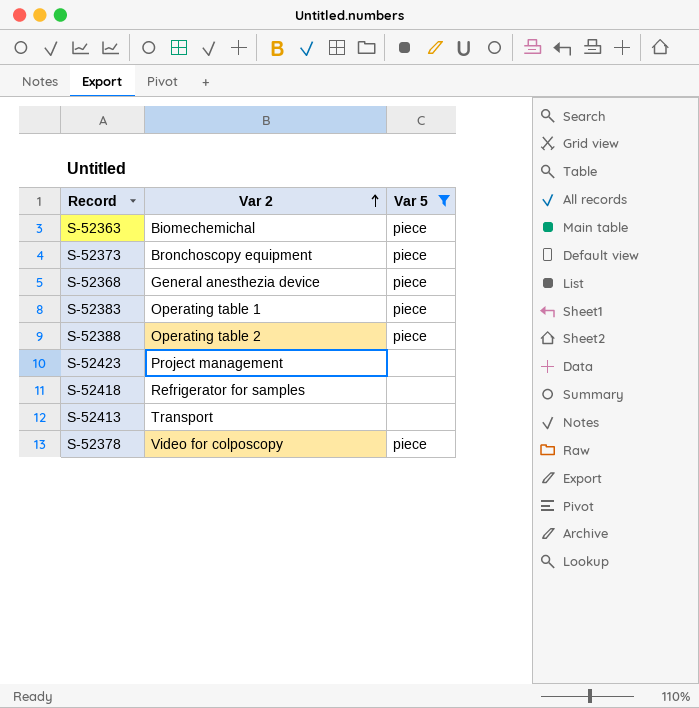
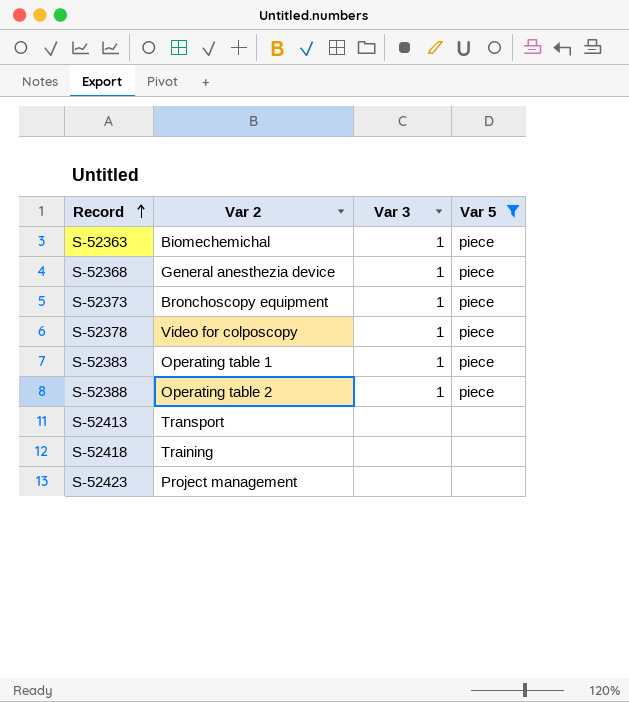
row order: Var 2 ascending -> Record ascending
column Var 3 | position: none -> 3
S-52418 | Var 2: Refrigerator for samples -> Training

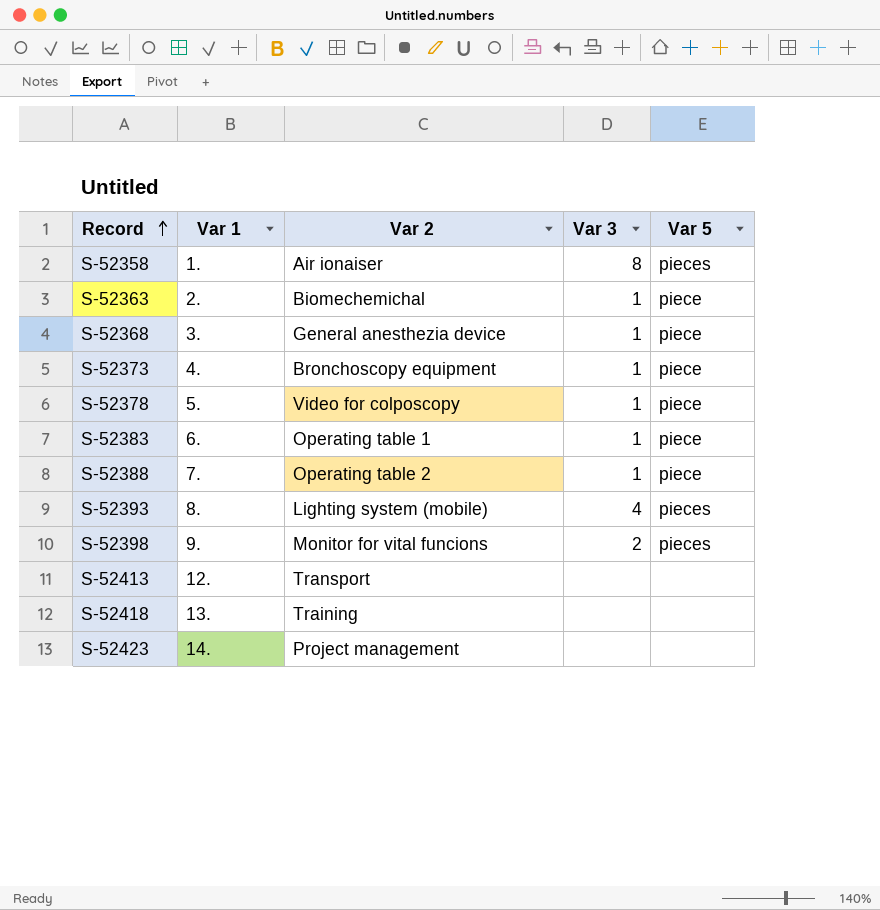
filter: Var 5 != pieces -> none
column Var 1 | position: none -> 2

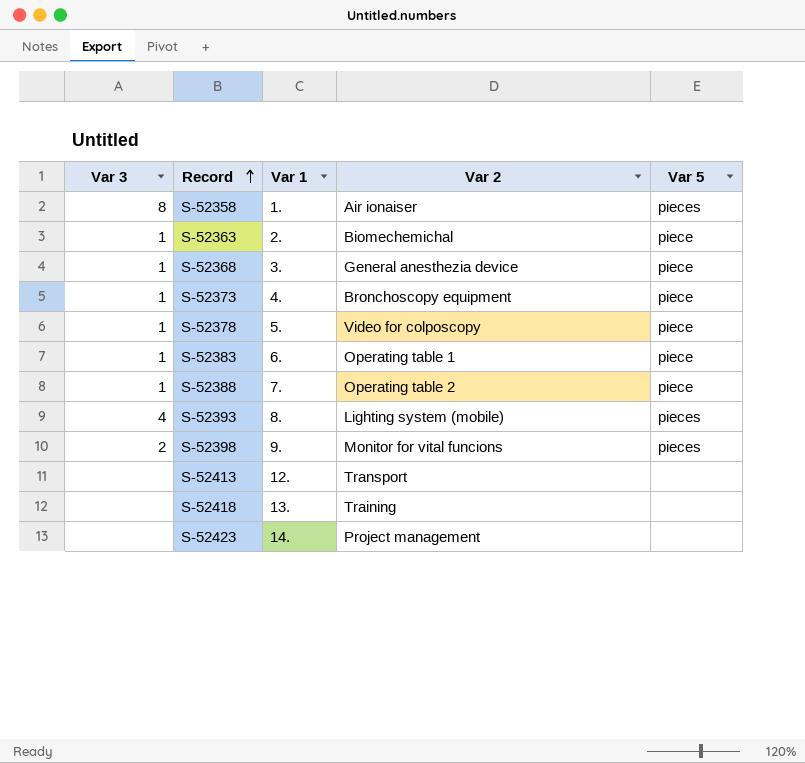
column Var 3 | position: 4 -> 1

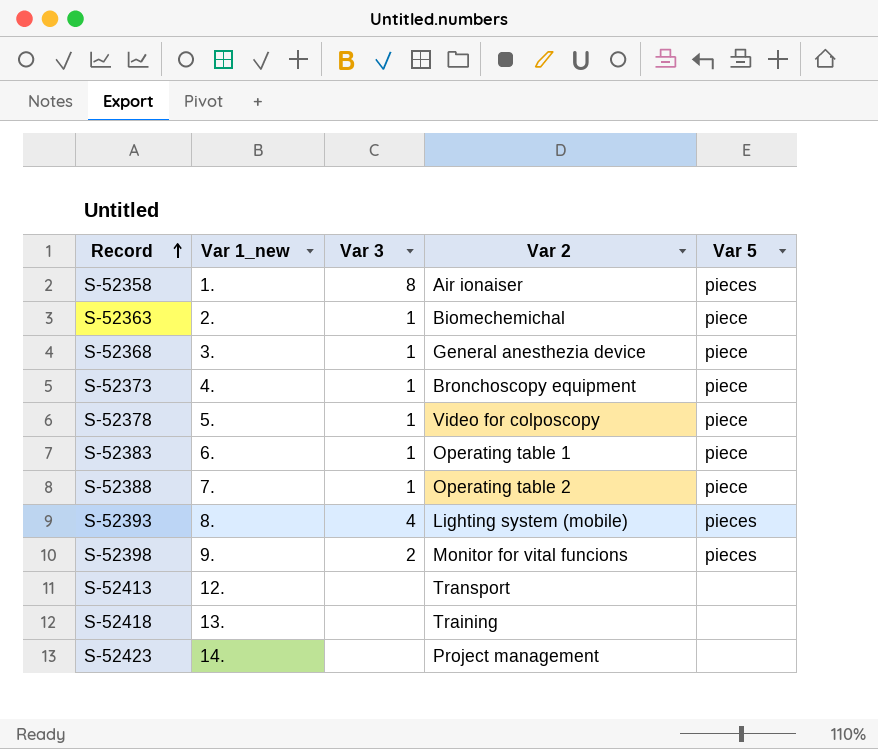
column name: Var 1 -> Var 1_new
column Var 3 | position: 1 -> 3

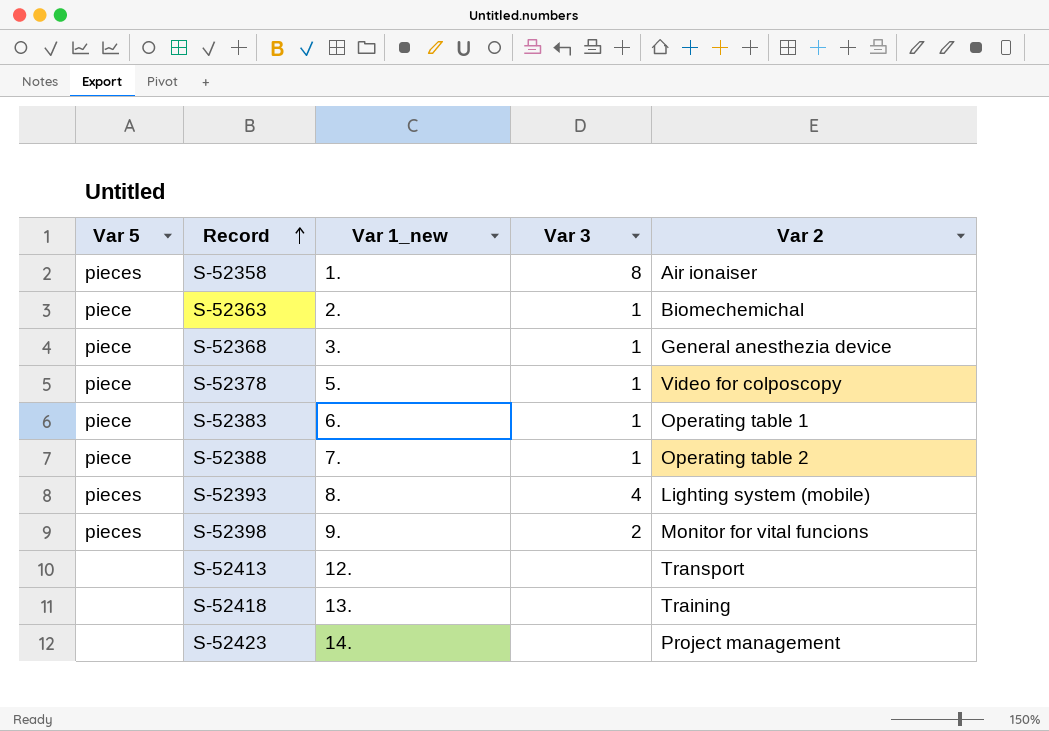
column Var 5 | position: 5 -> 1
row S-52373: 4. | 1 | Bronchoscopy equipment | piece -> none

